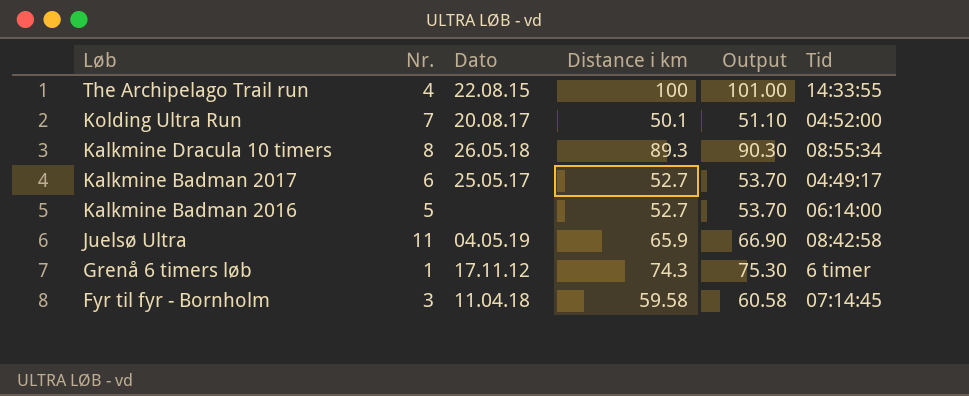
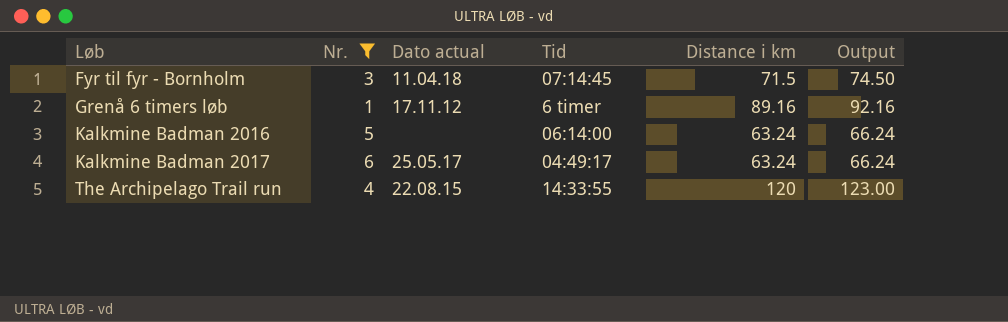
filter: none -> Nr. <= 6
row order: Løb descending -> Løb ascending
column name: Dato -> Dato actual
column Tid | position: 6 -> 4
column Output | formula: [Distance i km] + 1 -> [Distance i km] + 3
Fyr til fyr - Bornholm | Distance i km: 59.58 -> 71.5
Grenå 6 timers løb | Distance i km: 74.3 -> 89.16
Kalkmine Badman 2016 | Distance i km: 52.7 -> 63.24
Kalkmine Badman 2017 | Distance i km: 52.7 -> 63.24
The Archipelago Trail run | Distance i km: 100 -> 120

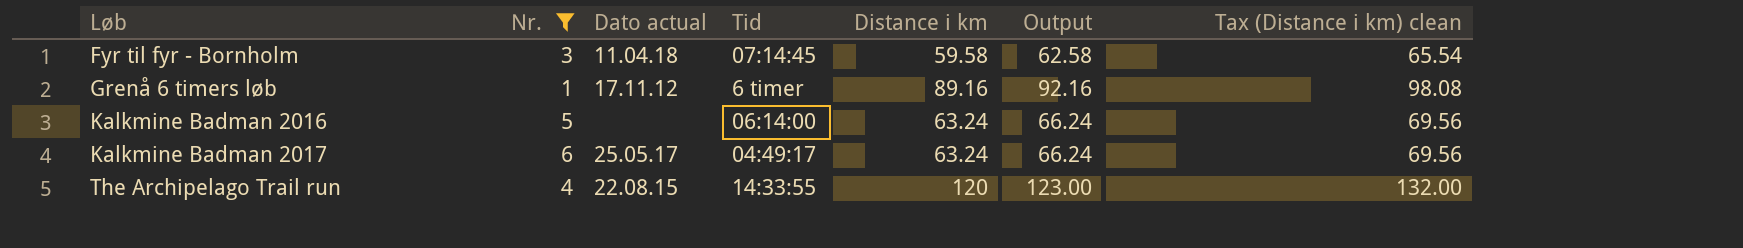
column Tax (Distance i km) clean | formula: none -> [Distance i km] * 1.1
Fyr til fyr - Bornholm | Distance i km: 71.5 -> 59.58
Fyr til fyr - Bornholm | Output: 74.50 -> 62.58

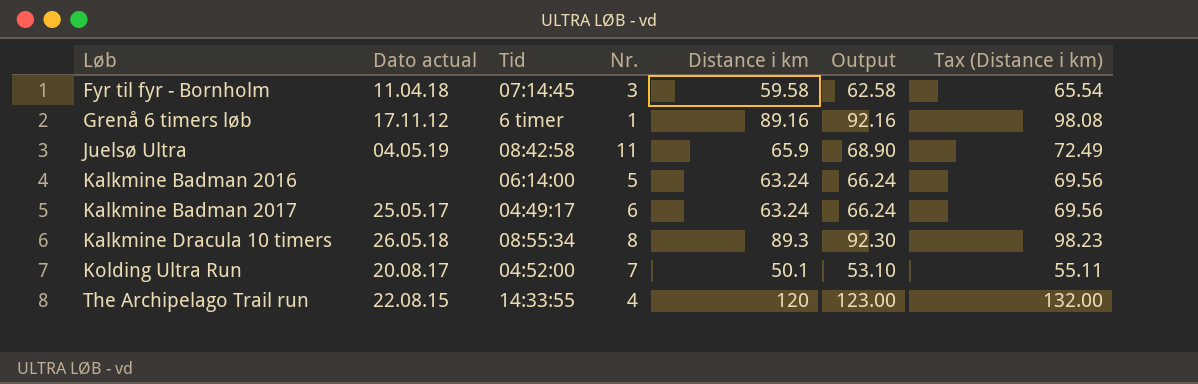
filter: Nr. <= 6 -> none
column Nr. | position: 2 -> 4
column name: Tax (Distance i km) clean -> Tax (Distance i km)

